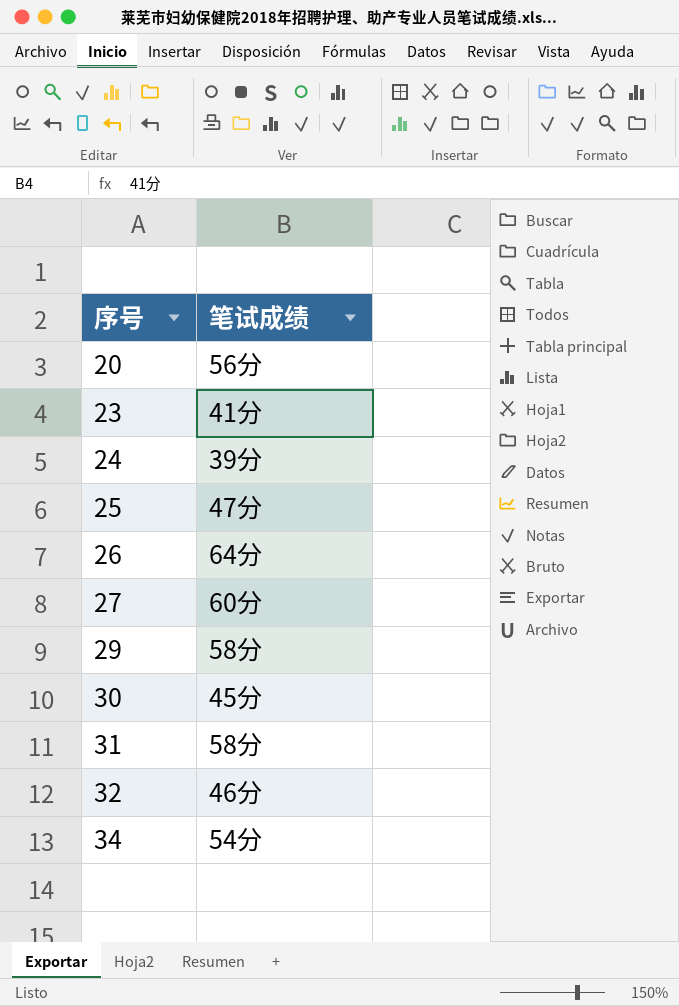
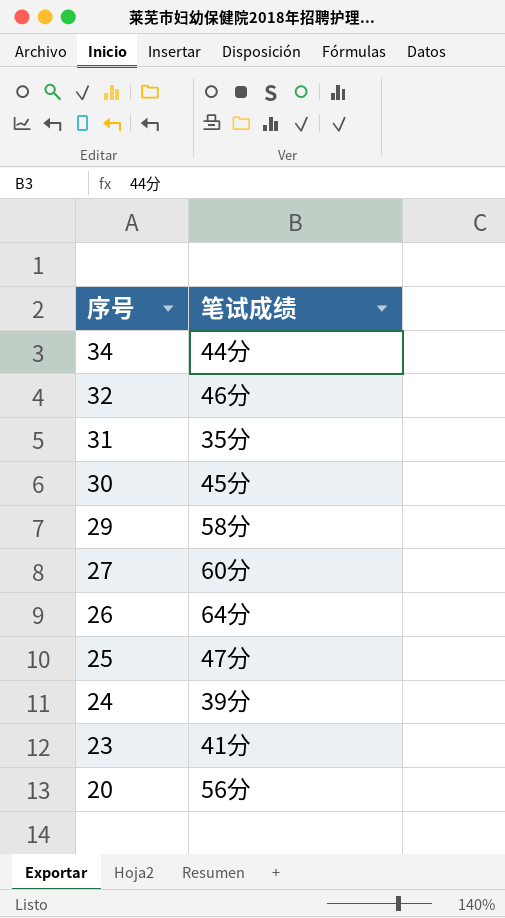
row order: 序号 ascending -> 序号 descending
34 | 笔试成绩: 54分 -> 44分
31 | 笔试成绩: 58分 -> 35分

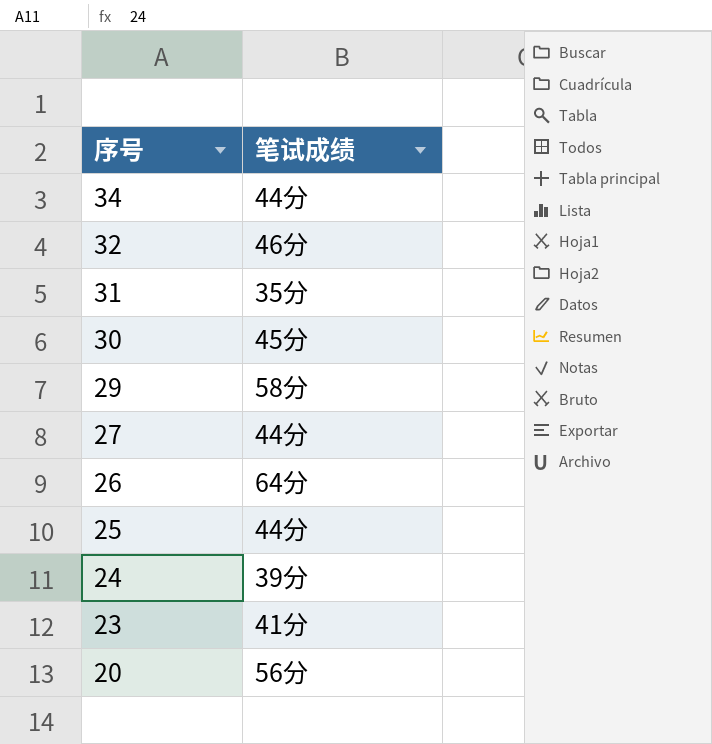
27 | 笔试成绩: 60分 -> 44分
25 | 笔试成绩: 47分 -> 44分

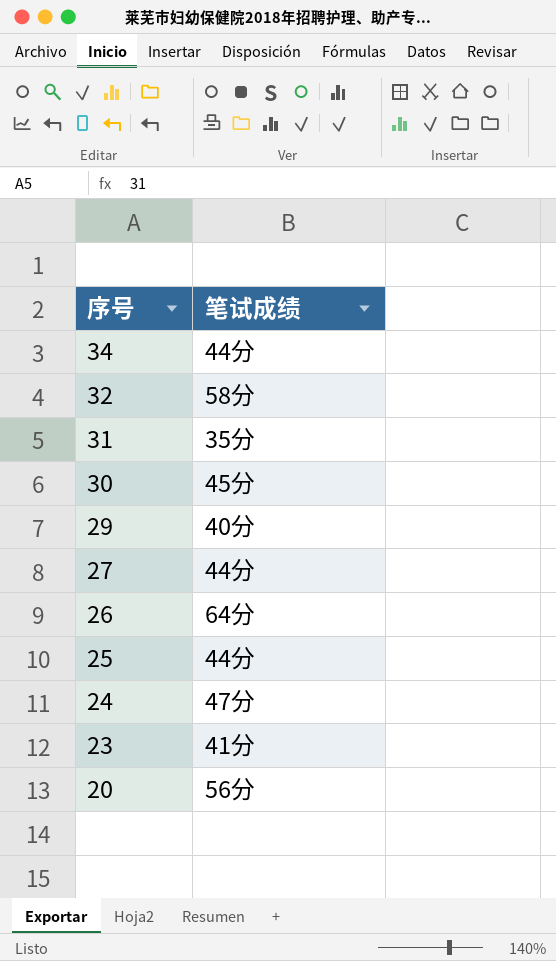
32 | 笔试成绩: 46分 -> 58分
29 | 笔试成绩: 58分 -> 40分
24 | 笔试成绩: 39分 -> 47分

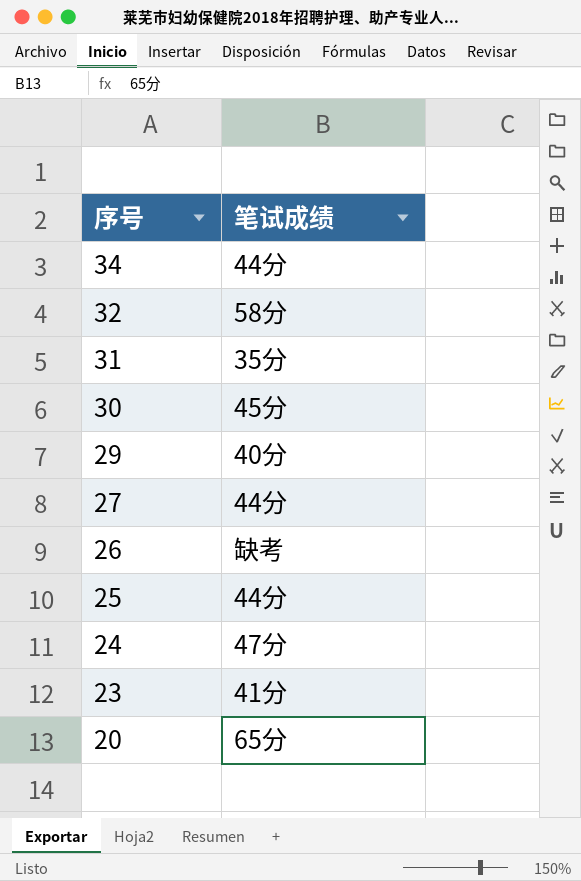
26 | 笔试成绩: 64分 -> 缺考
20 | 笔试成绩: 56分 -> 65分

